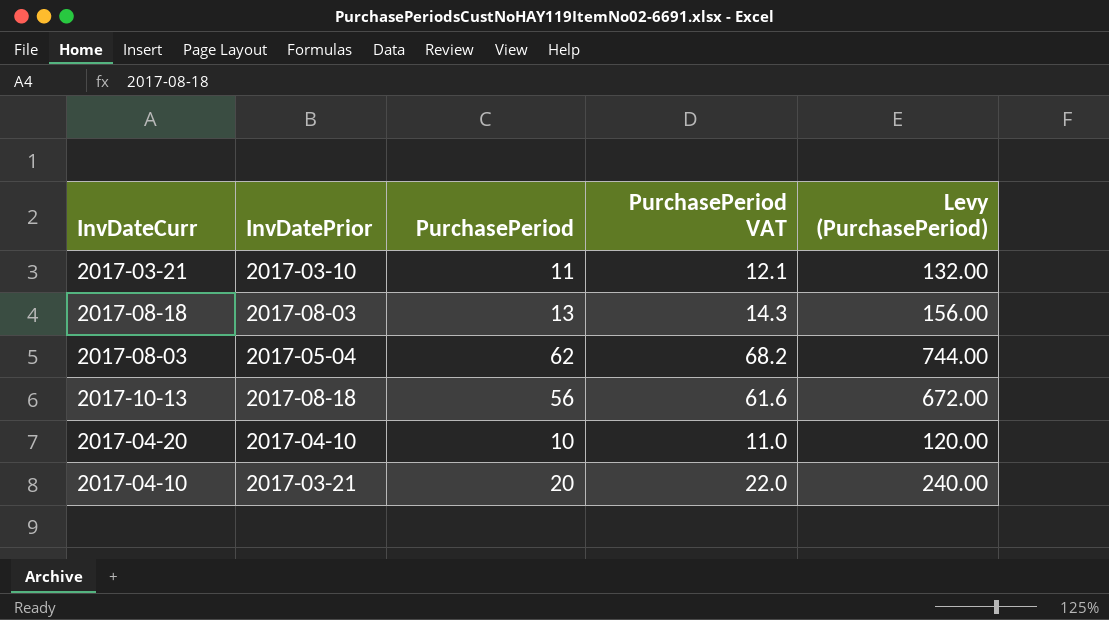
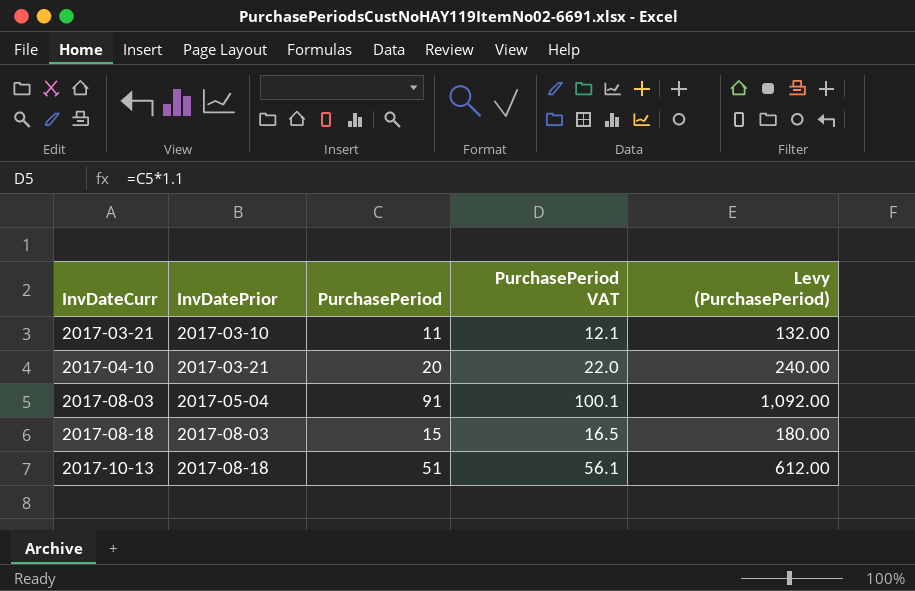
row order: none -> InvDateCurr ascending
row 2017-04-20: 2017-04-10 | 10 | 11.0 | 120.00 -> none
2017-08-03 | PurchasePeriod: 62 -> 91
2017-08-03 | PurchasePeriod VAT: 68.2 -> 100.1
2017-08-03 | Levy (PurchasePeriod): 744.00 -> 1,092.00
2017-08-18 | PurchasePeriod: 13 -> 15
2017-08-18 | PurchasePeriod VAT: 14.3 -> 16.5
2017-08-18 | Levy (PurchasePeriod): 156.00 -> 180.00
2017-10-13 | PurchasePeriod: 56 -> 51
2017-10-13 | PurchasePeriod VAT: 61.6 -> 56.1
2017-10-13 | Levy (PurchasePeriod): 672.00 -> 612.00

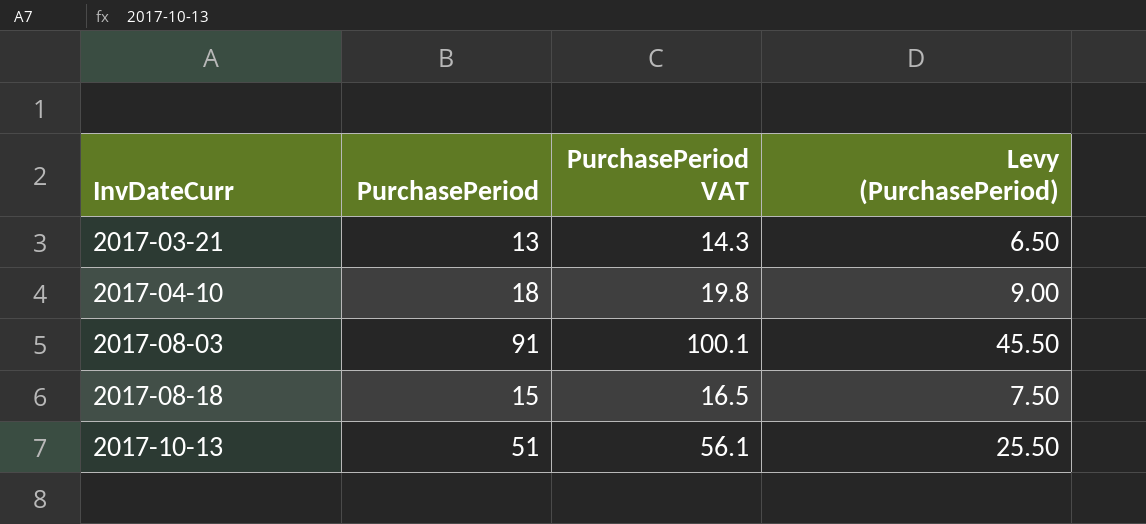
column InvDatePrior | position: 2 -> none
column Levy (PurchasePeriod) | formula: [PurchasePeriod] * 12 -> [PurchasePeriod] * 0.5
2017-03-21 | PurchasePeriod: 11 -> 13
2017-03-21 | PurchasePeriod VAT: 12.1 -> 14.3
2017-04-10 | PurchasePeriod: 20 -> 18
2017-04-10 | PurchasePeriod VAT: 22.0 -> 19.8

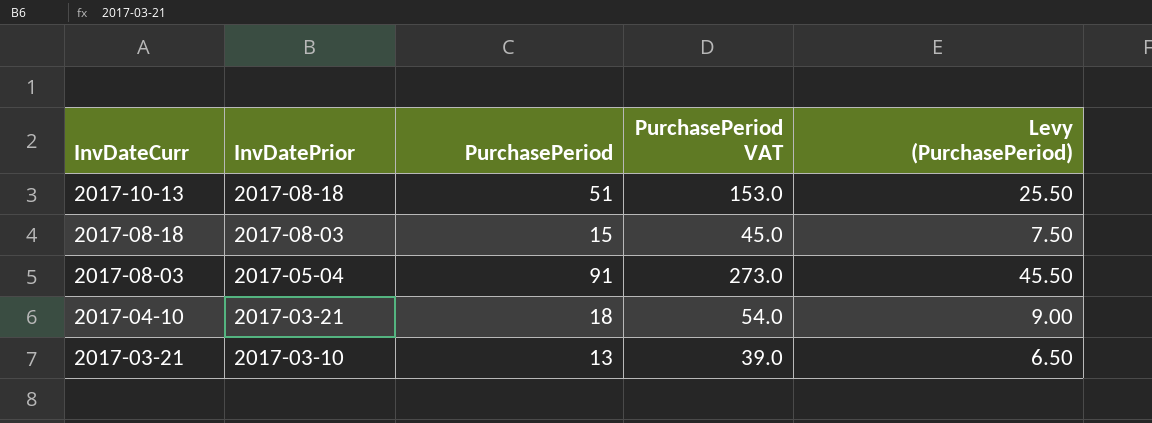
row order: InvDateCurr ascending -> InvDateCurr descending
column InvDatePrior | position: none -> 2
column PurchasePeriod VAT | formula: [PurchasePeriod] * 1.1 -> [PurchasePeriod] * 3

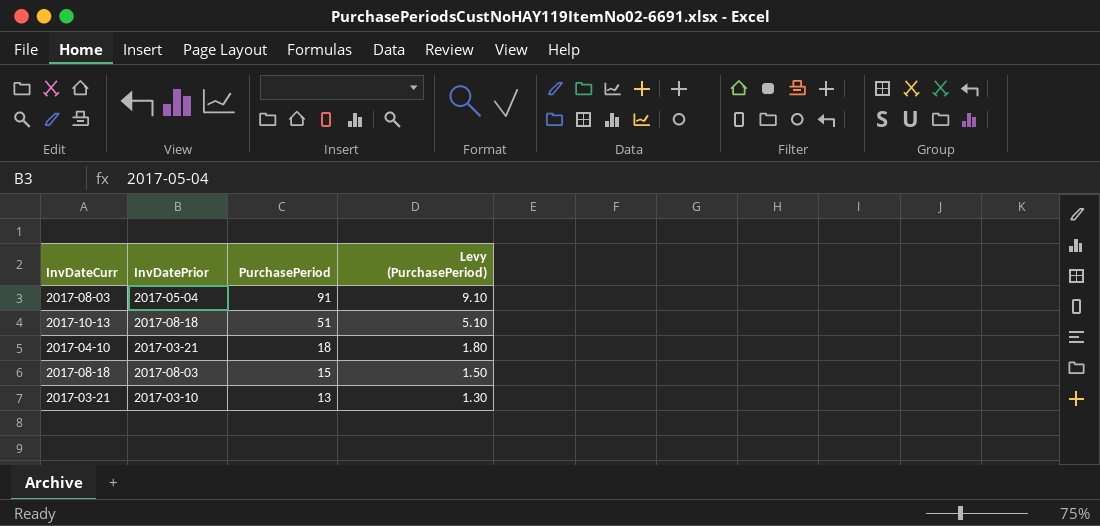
row order: InvDateCurr descending -> PurchasePeriod descending
column PurchasePeriod VAT | formula: [PurchasePeriod] * 3 -> none
column Levy (PurchasePeriod) | formula: [PurchasePeriod] * 0.5 -> [PurchasePeriod] * 0.1

